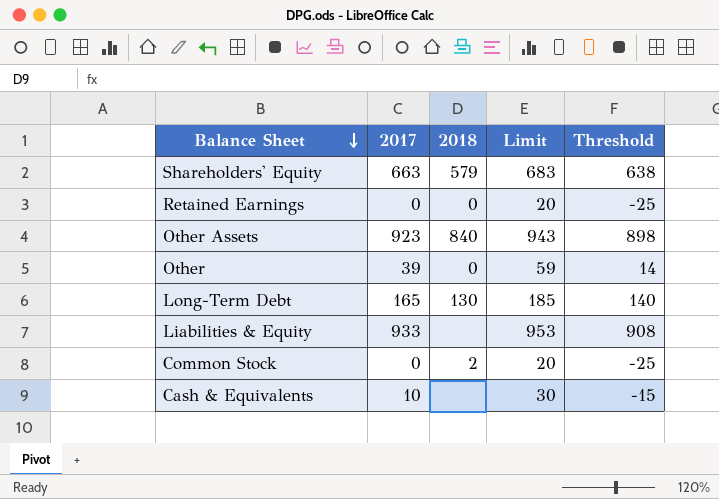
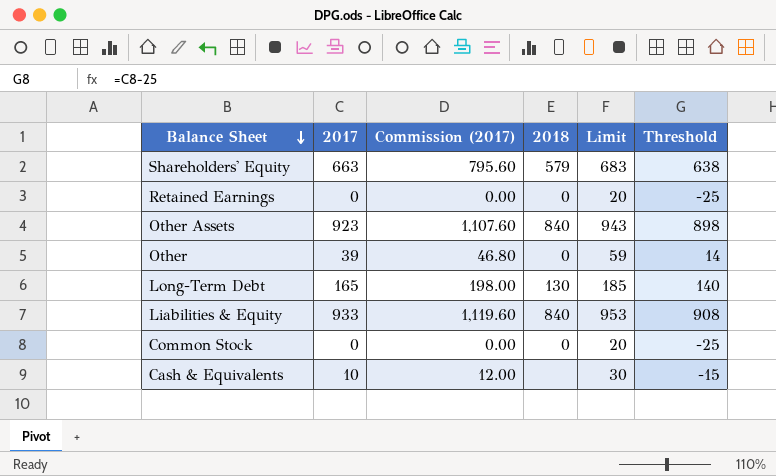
column Commission (2017) | formula: none -> [2017] * 1.2
Liabilities & Equity | 2018: none -> 840
Common Stock | 2018: 2 -> 0

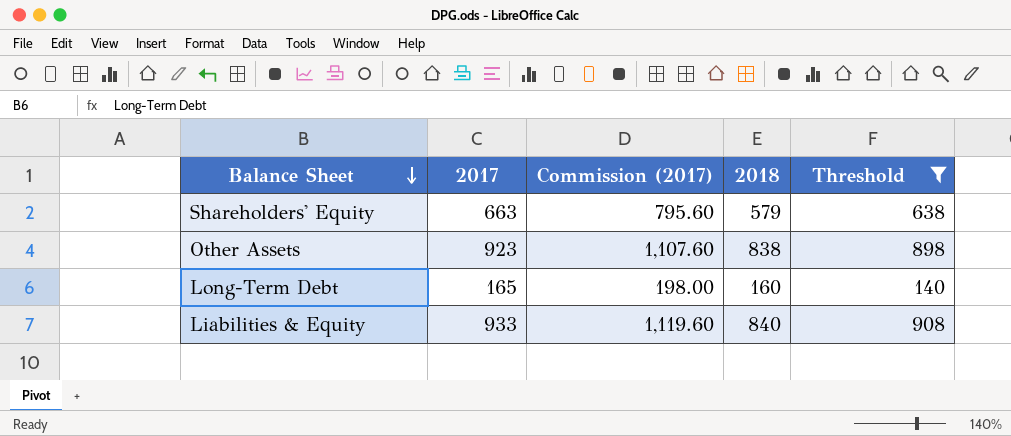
filter: none -> Threshold >= 140
column Limit | formula: [2017] + 20 -> none
Other Assets | 2018: 840 -> 838
Long-Term Debt | 2018: 130 -> 160

